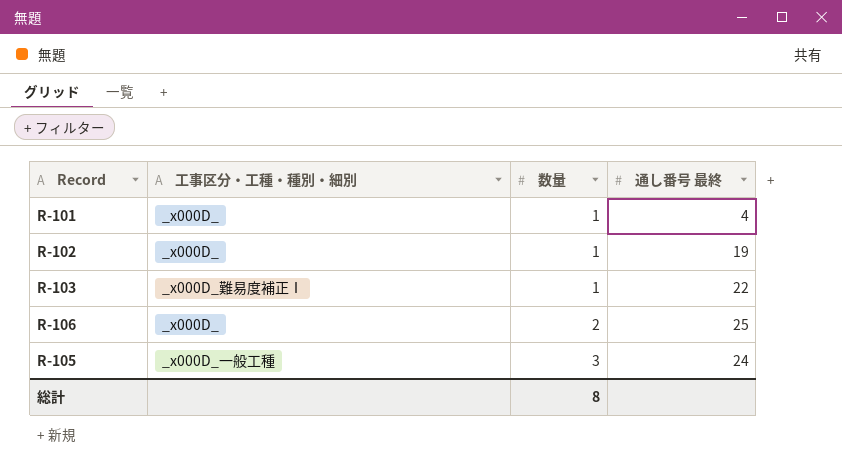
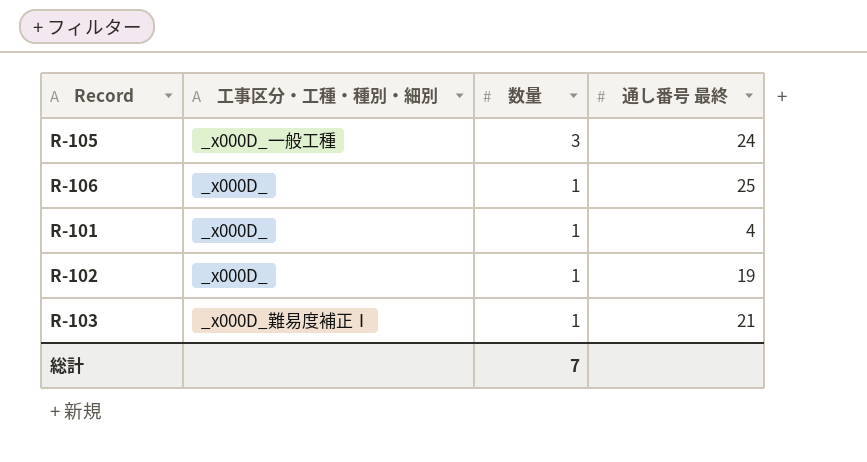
row order: 数量 ascending -> 数量 descending
R-106 | 数量: 2 -> 1
R-103 | 通し番号 最終: 22 -> 21
総計 | 数量: 8 -> 7

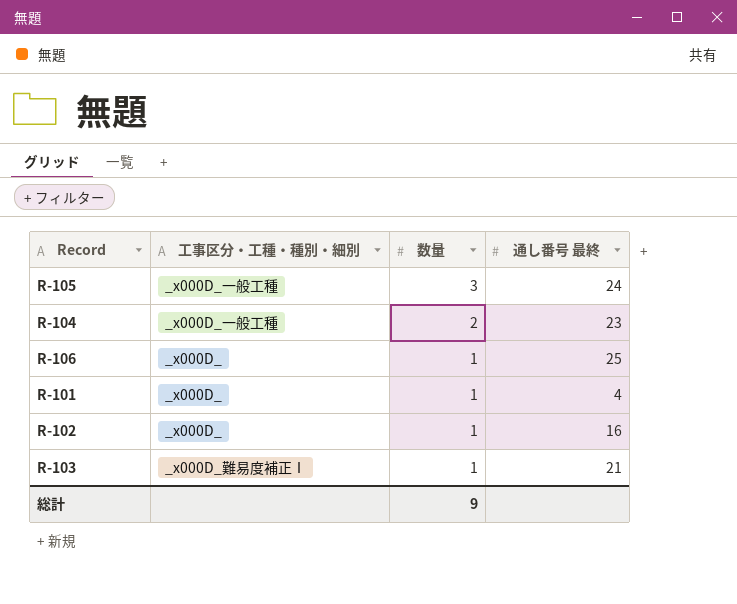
row R-104: none -> _x000D_一般工種 | 2 | 23
R-102 | 通し番号 最終: 19 -> 16
総計 | 数量: 7 -> 9

